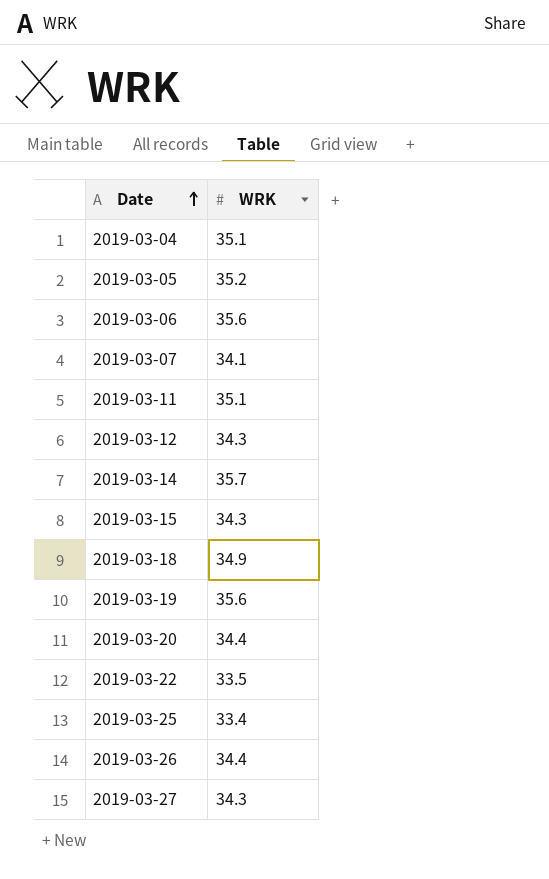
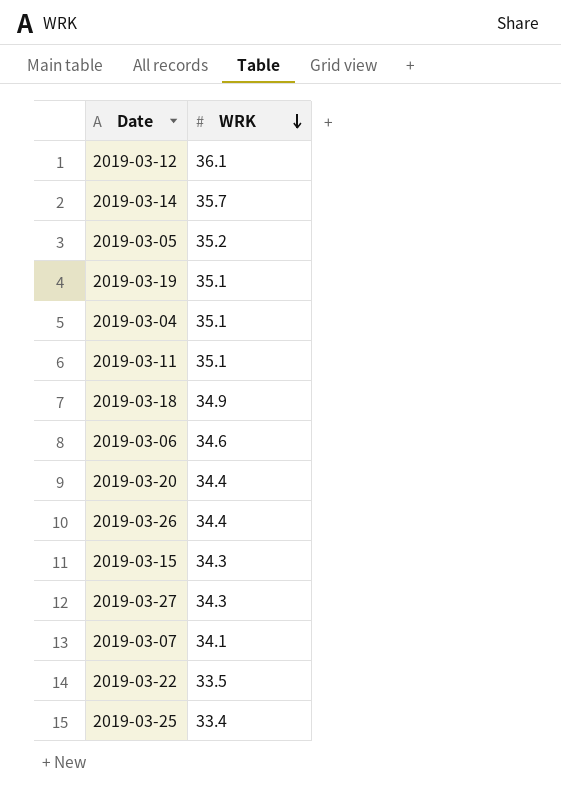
row order: Date ascending -> WRK descending
2019-03-12 | WRK: 34.3 -> 36.1
2019-03-19 | WRK: 35.6 -> 35.1
2019-03-06 | WRK: 35.6 -> 34.6

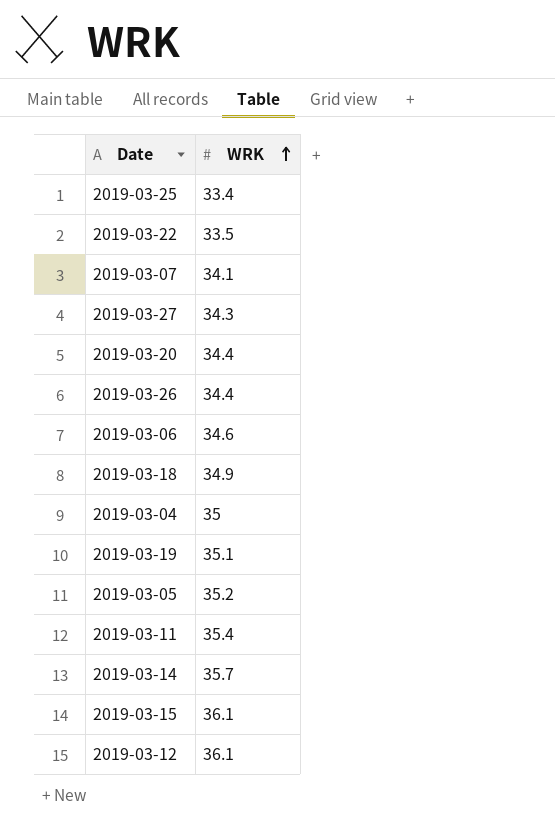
row order: WRK descending -> WRK ascending
2019-03-04 | WRK: 35.1 -> 35
2019-03-11 | WRK: 35.1 -> 35.4
2019-03-15 | WRK: 34.3 -> 36.1

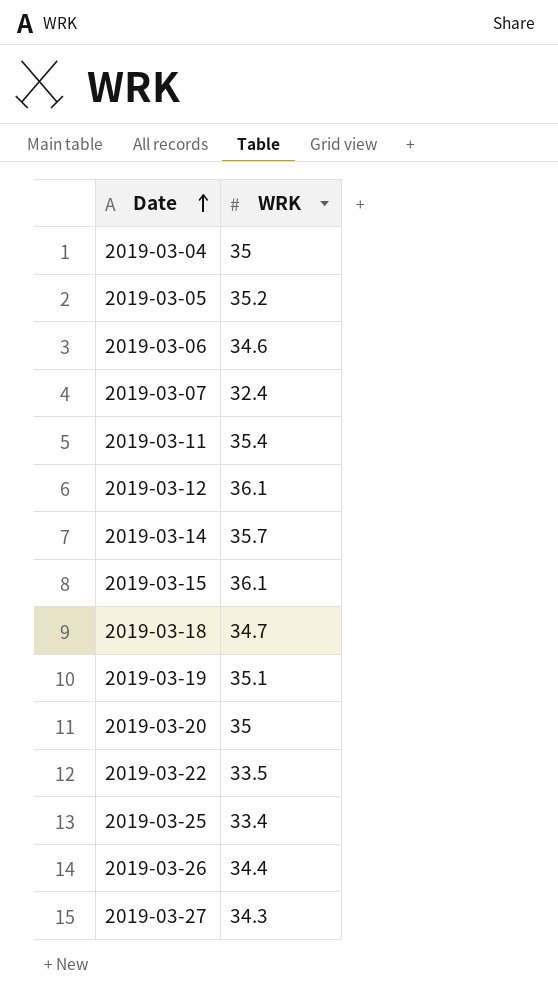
row order: WRK ascending -> Date ascending
2019-03-07 | WRK: 34.1 -> 32.4
2019-03-18 | WRK: 34.9 -> 34.7
2019-03-20 | WRK: 34.4 -> 35

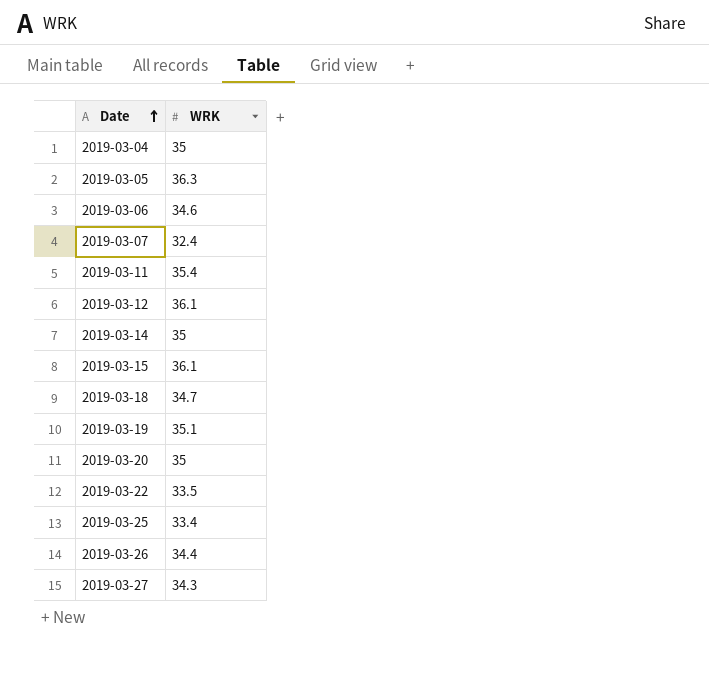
2019-03-05 | WRK: 35.2 -> 36.3
2019-03-14 | WRK: 35.7 -> 35

